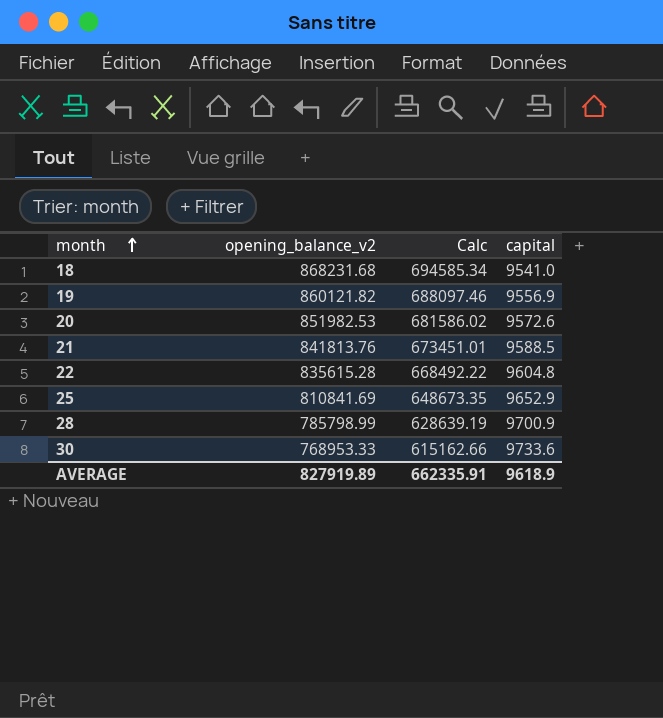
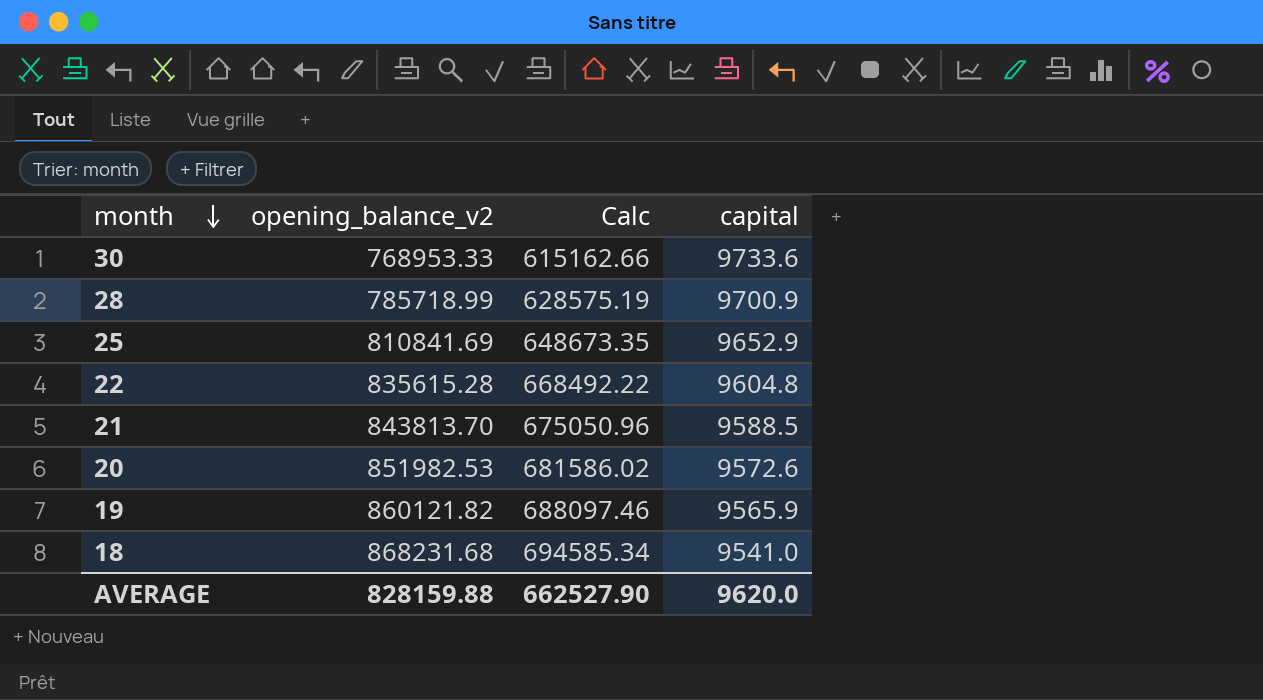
row order: month ascending -> month descending
28 | opening_balance_v2: 785798.99 -> 785718.99
28 | Calc: 628639.19 -> 628575.19
21 | opening_balance_v2: 841813.76 -> 843813.70
21 | Calc: 673451.01 -> 675050.96
19 | capital: 9556.9 -> 9565.9
AVERAGE | opening_balance_v2: 827919.89 -> 828159.88
AVERAGE | Calc: 662335.91 -> 662527.90
AVERAGE | capital: 9618.9 -> 9620.0

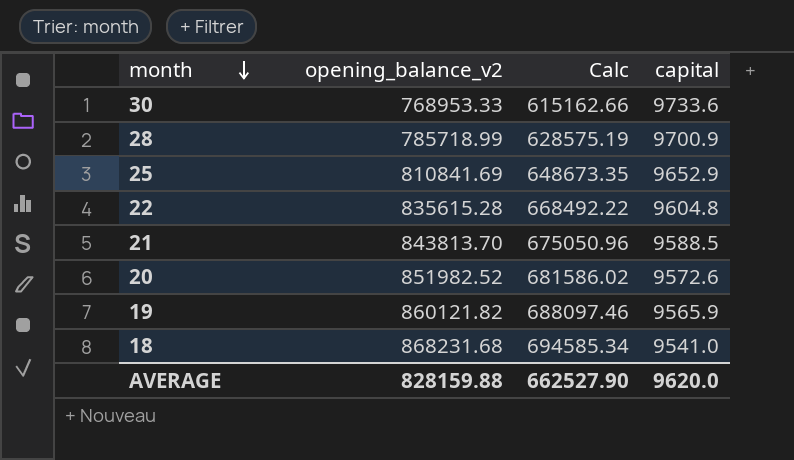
20 | opening_balance_v2: 851982.53 -> 851982.52

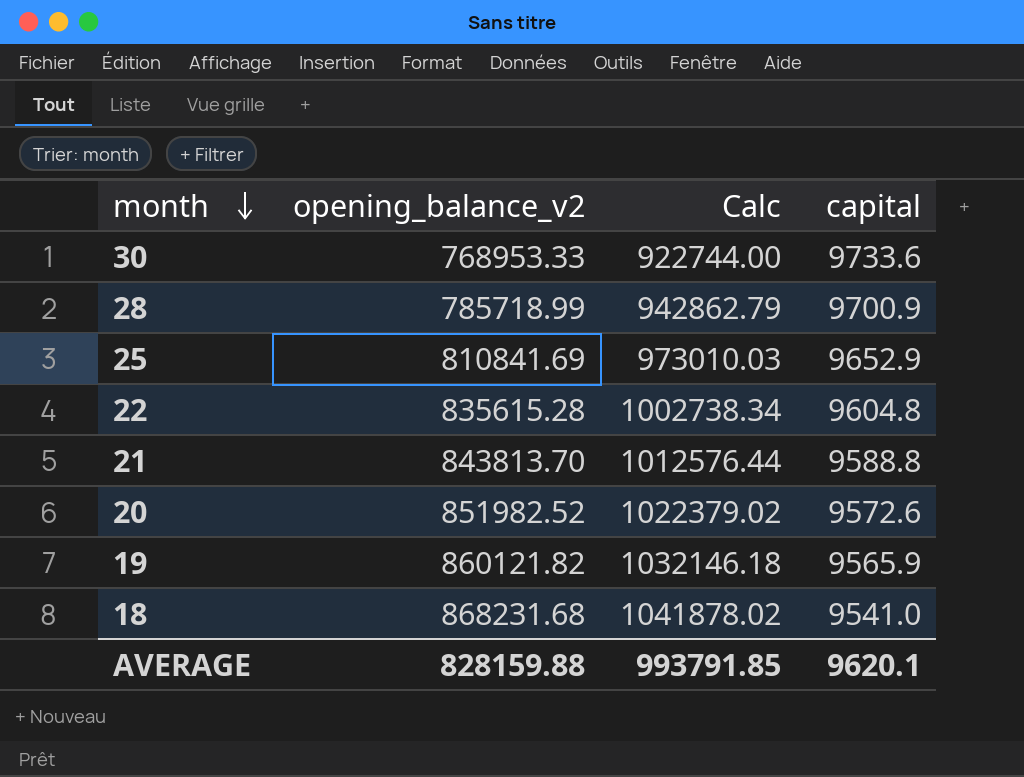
column Calc | formula: [opening_balance_v2] * 0.8 -> [opening_balance_v2] * 1.2
21 | capital: 9588.5 -> 9588.8
AVERAGE | Calc: 662527.90 -> 993791.85
AVERAGE | capital: 9620.0 -> 9620.1

